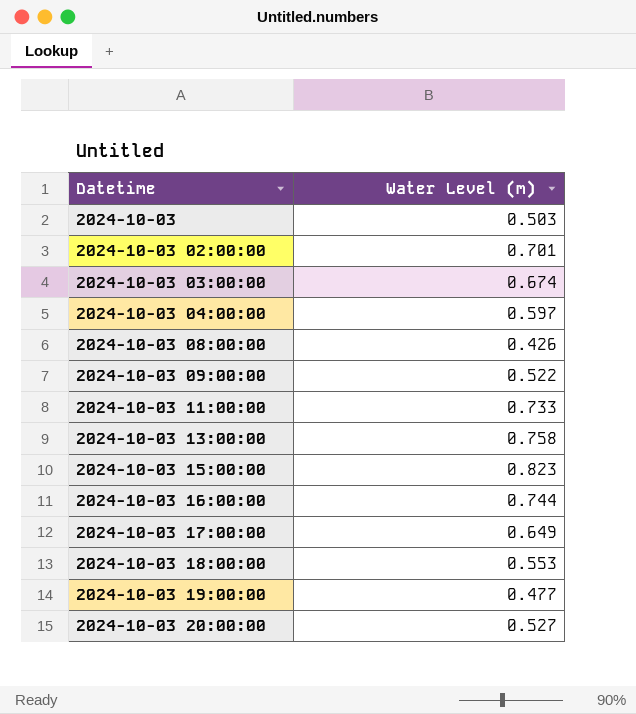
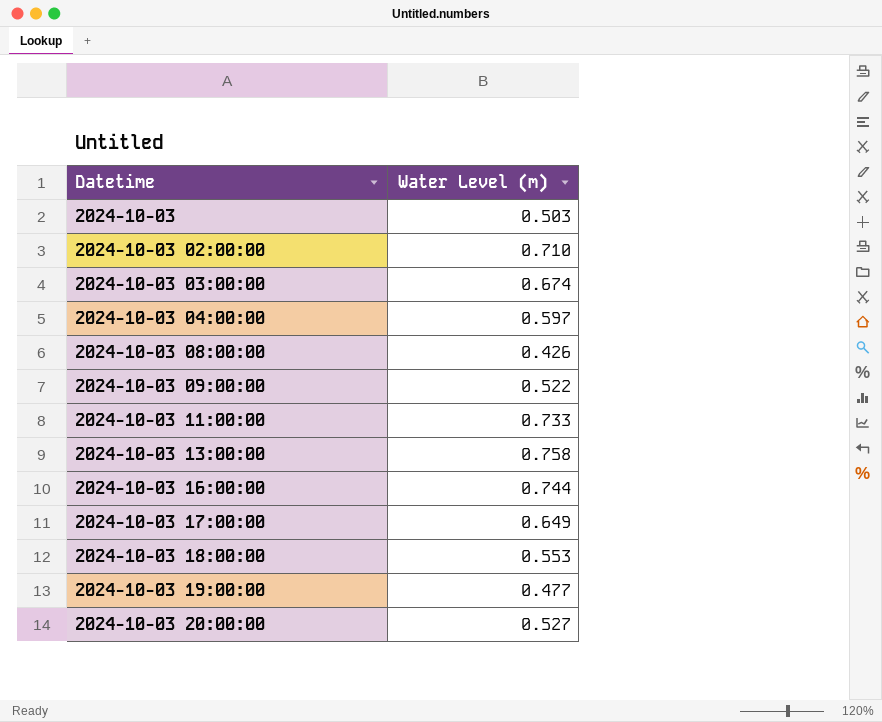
row 2024-10-03 15:00:00: 0.823 -> none
2024-10-03 02:00:00 | Water Level (m): 0.701 -> 0.710

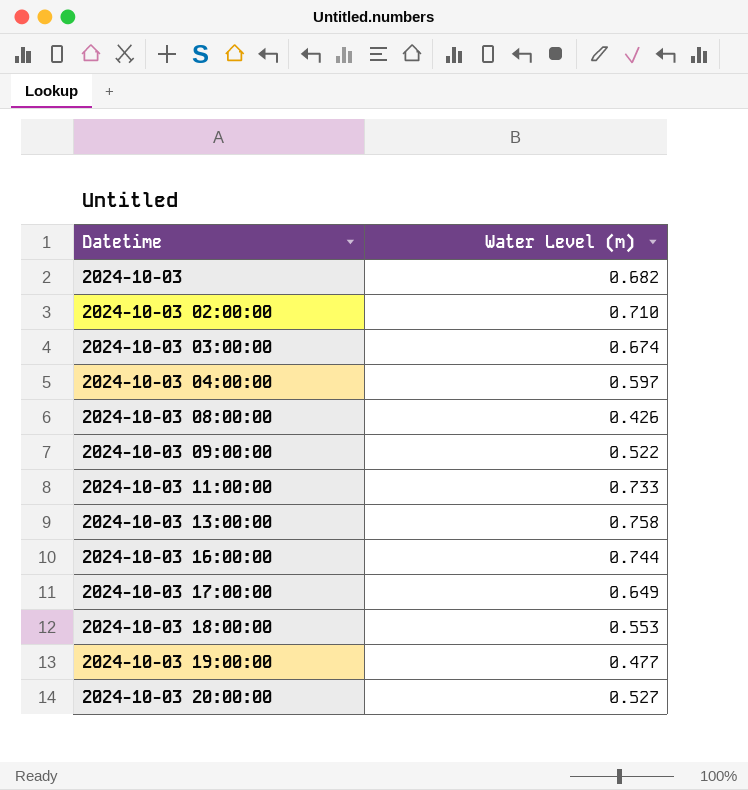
2024-10-03 | Water Level (m): 0.503 -> 0.682

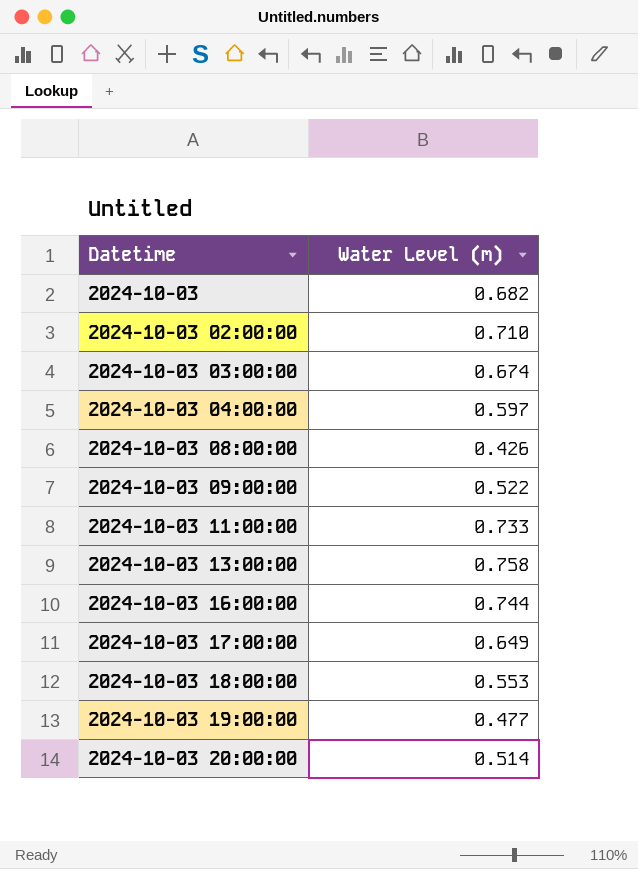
2024-10-03 20:00:00 | Water Level (m): 0.527 -> 0.514

